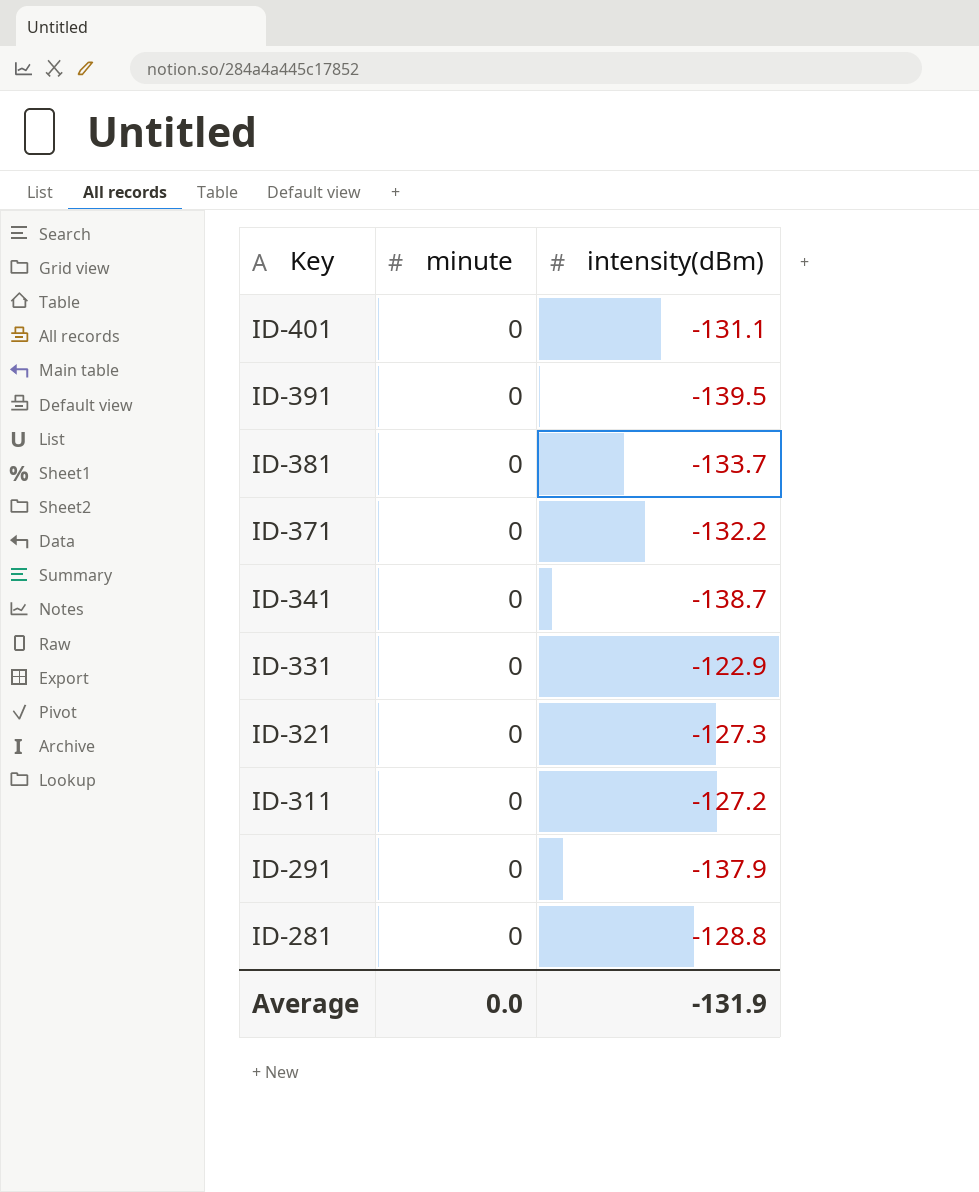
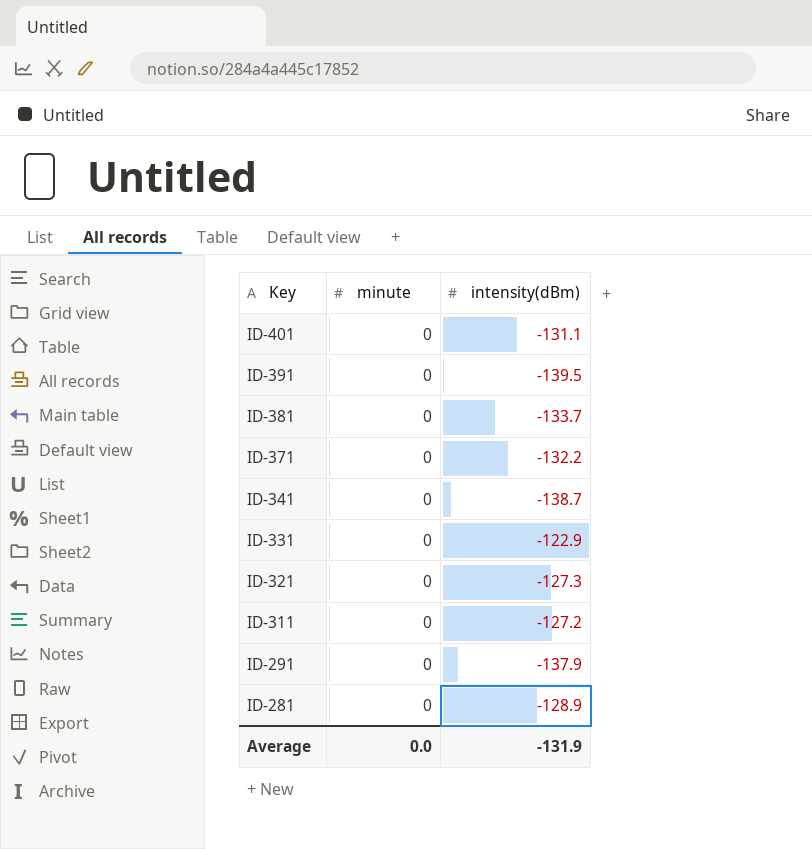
ID-281 | intensity(dBm): -128.8 -> -128.9

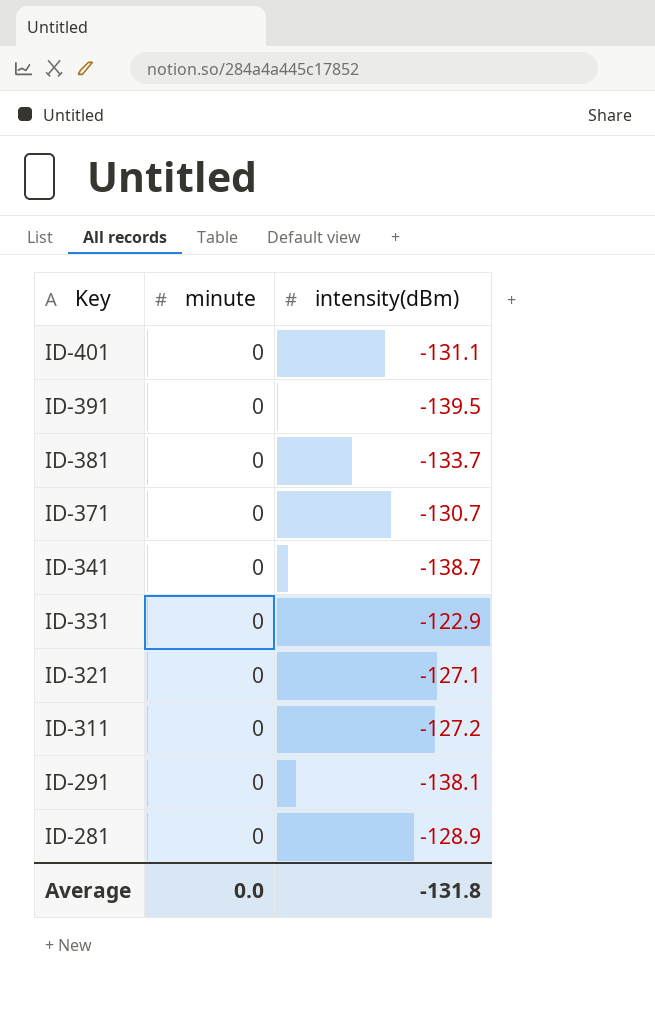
ID-371 | intensity(dBm): -132.2 -> -130.7
ID-321 | intensity(dBm): -127.3 -> -127.1
ID-291 | intensity(dBm): -137.9 -> -138.1
Average | intensity(dBm): -131.9 -> -131.8

